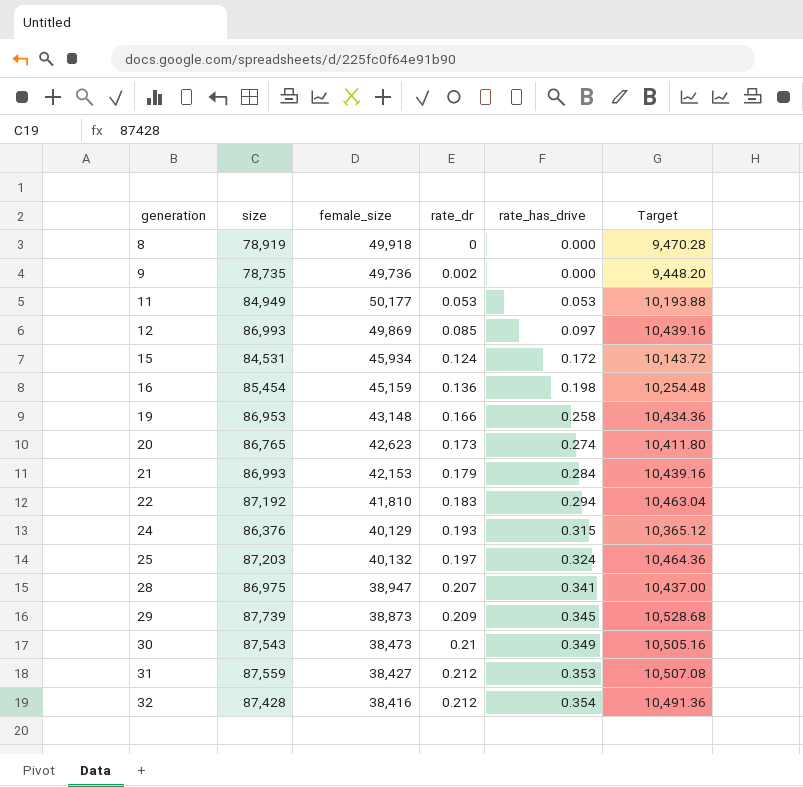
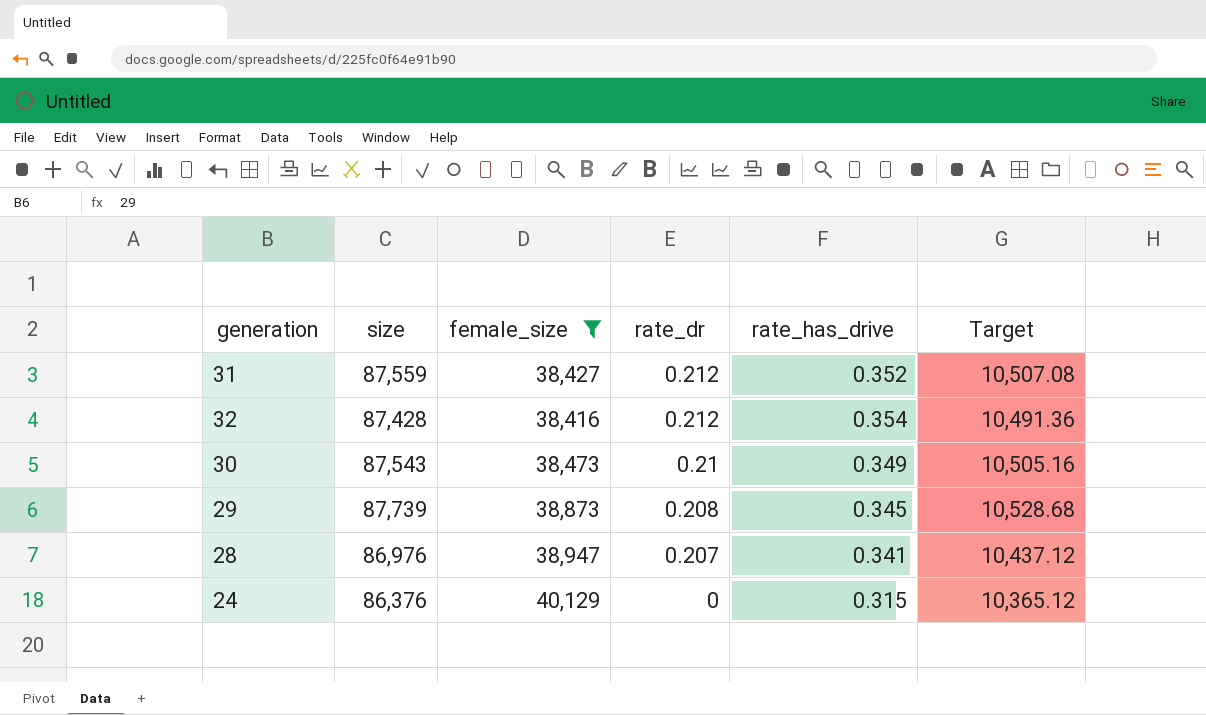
filter: none -> female_size <= 40,129
row order: generation ascending -> rate_dr descending
31 | rate_has_drive: 0.353 -> 0.352
29 | rate_dr: 0.209 -> 0.208
28 | size: 86,975 -> 86,976
28 | Target: 10,437.00 -> 10,437.12
24 | rate_dr: 0.193 -> 0

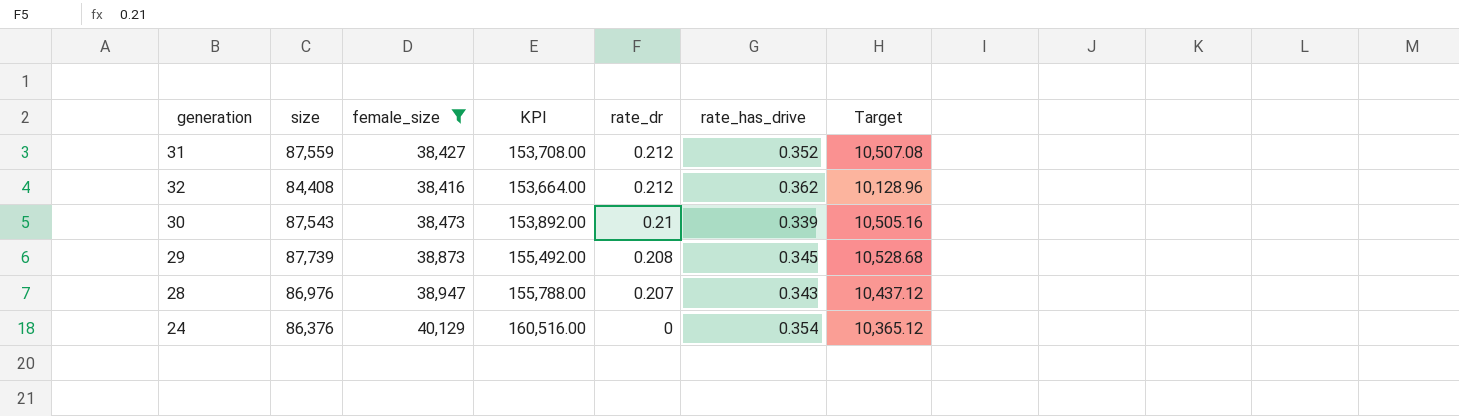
column KPI | formula: none -> [female_size] * 4
32 | size: 87,428 -> 84,408
32 | rate_has_drive: 0.354 -> 0.362
32 | Target: 10,491.36 -> 10,128.96
30 | rate_has_drive: 0.349 -> 0.339
28 | rate_has_drive: 0.341 -> 0.343
24 | rate_has_drive: 0.315 -> 0.354

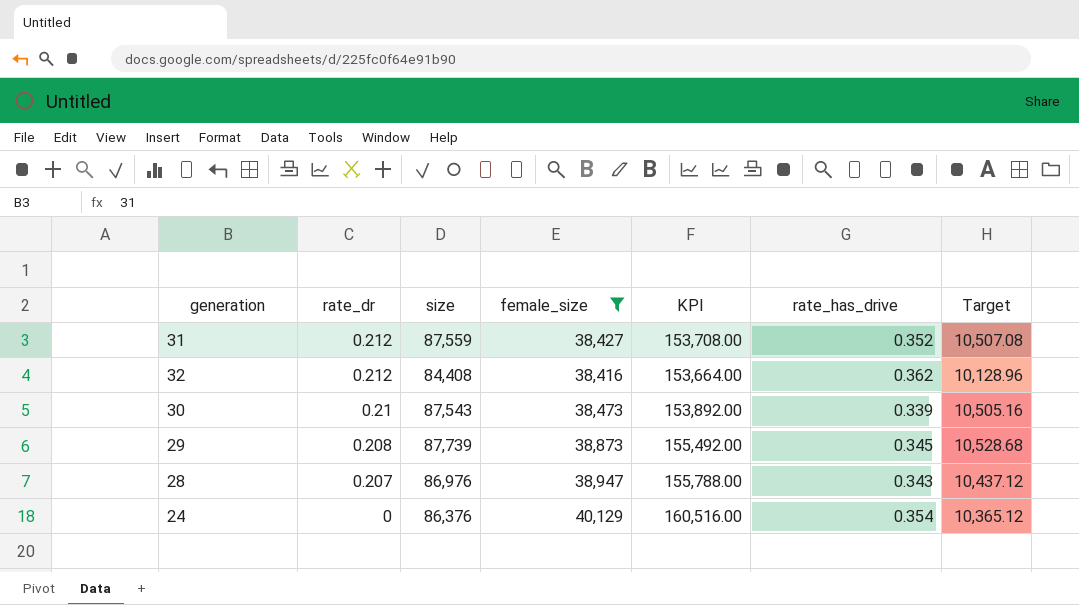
column rate_dr | position: 5 -> 2

